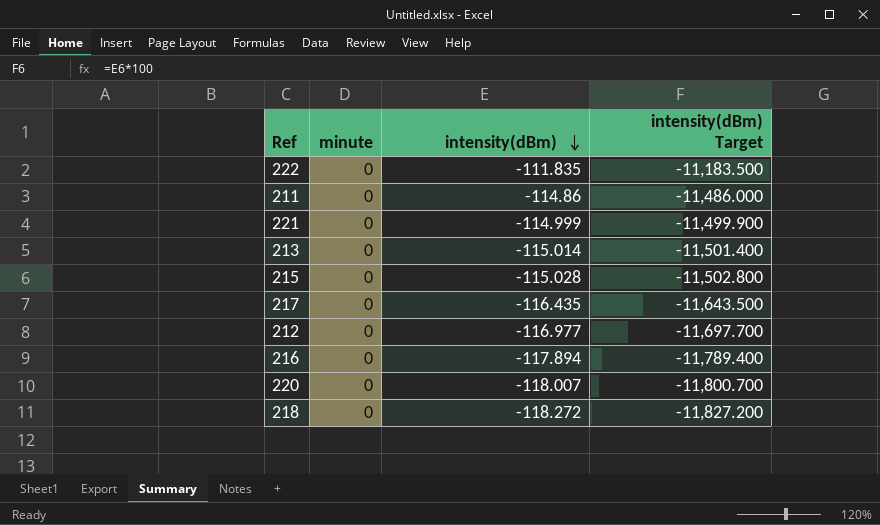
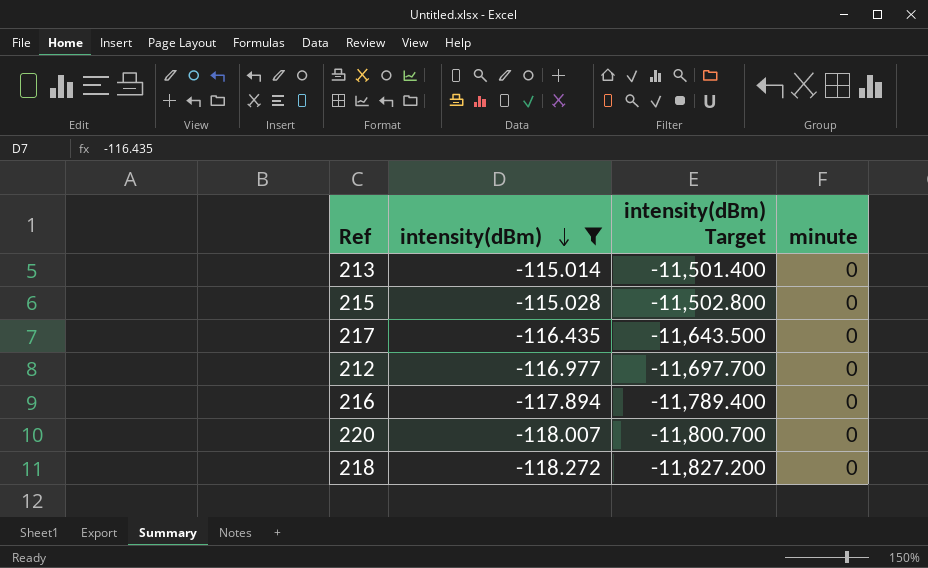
filter: none -> intensity(dBm) <= -115.014
column minute | position: 2 -> 4

